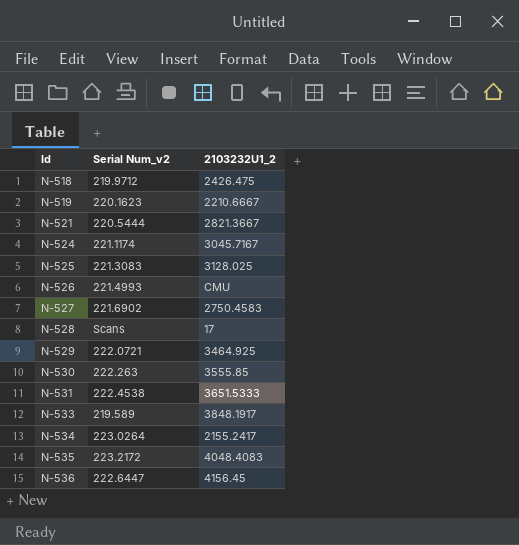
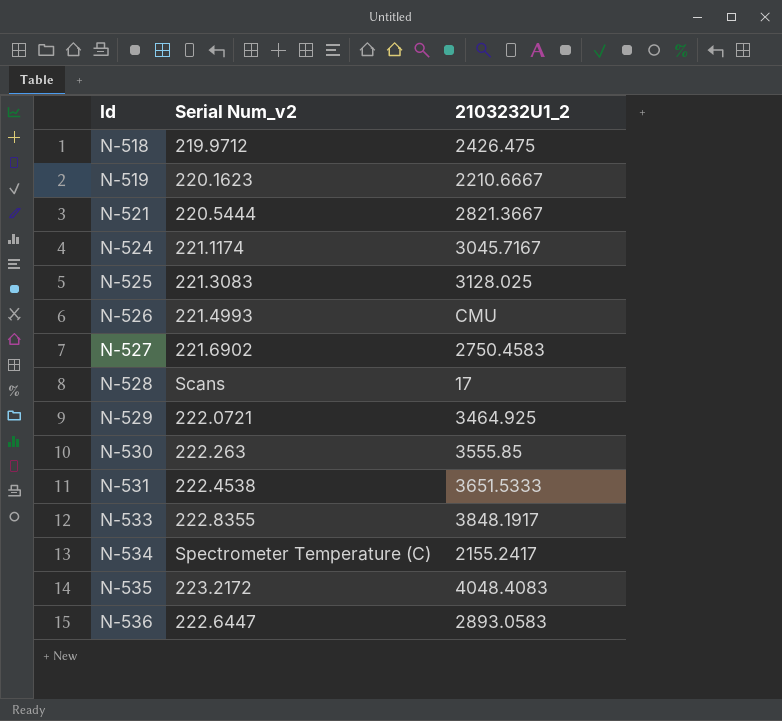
N-533 | Serial Num_v2: 219.589 -> 222.8355
N-534 | Serial Num_v2: 223.0264 -> Spectrometer Temperature (C)
N-536 | 2103232U1_2: 4156.45 -> 2893.0583

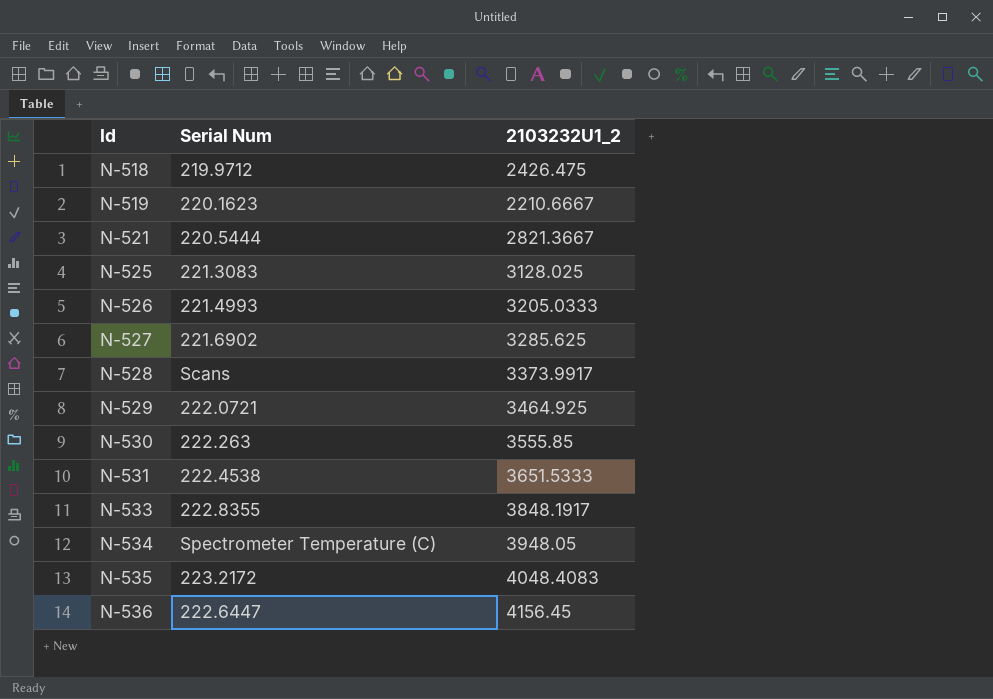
column name: Serial Num_v2 -> Serial Num
row N-524: 221.1174 | 3045.7167 -> none
N-526 | 2103232U1_2: CMU -> 3205.0333
N-527 | 2103232U1_2: 2750.4583 -> 3285.625
N-528 | 2103232U1_2: 17 -> 3373.9917
N-534 | 2103232U1_2: 2155.2417 -> 3948.05
N-536 | 2103232U1_2: 2893.0583 -> 4156.45

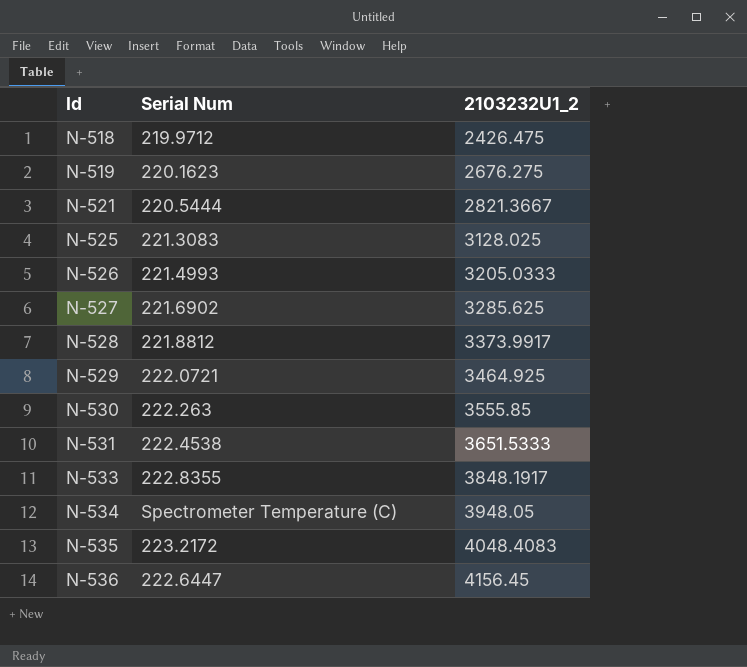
N-519 | 2103232U1_2: 2210.6667 -> 2676.275
N-528 | Serial Num: Scans -> 221.8812

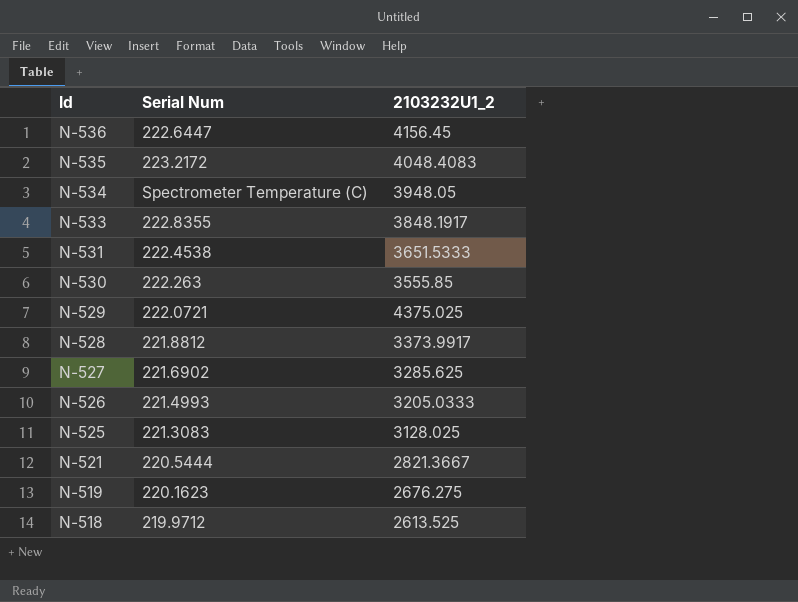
row order: Id ascending -> Id descending
N-529 | 2103232U1_2: 3464.925 -> 4375.025
N-518 | 2103232U1_2: 2426.475 -> 2613.525

